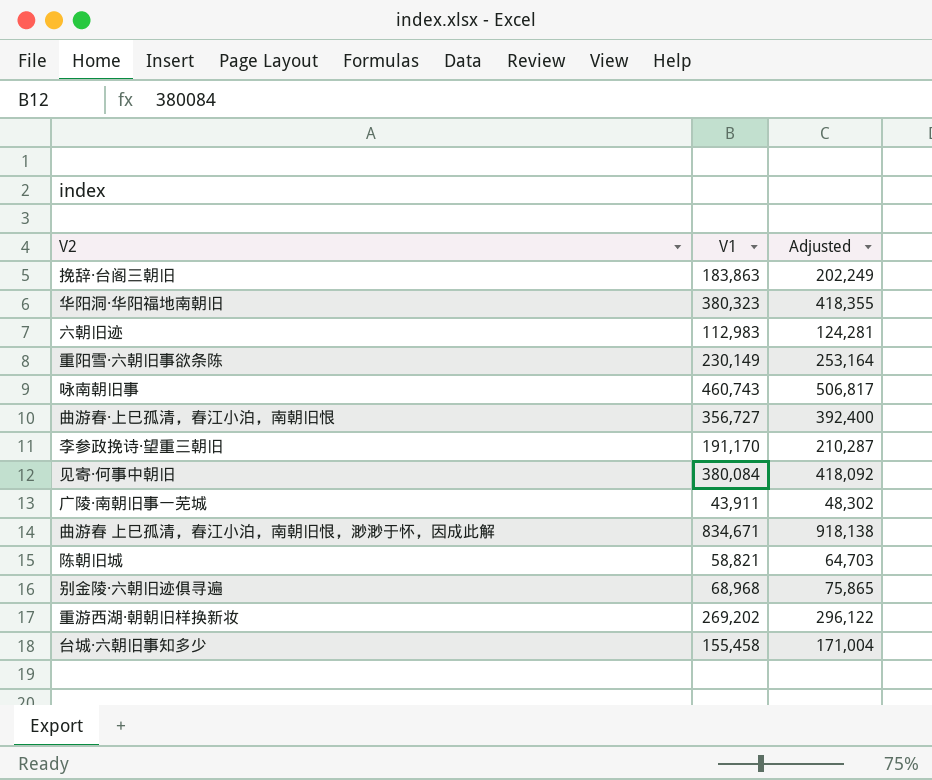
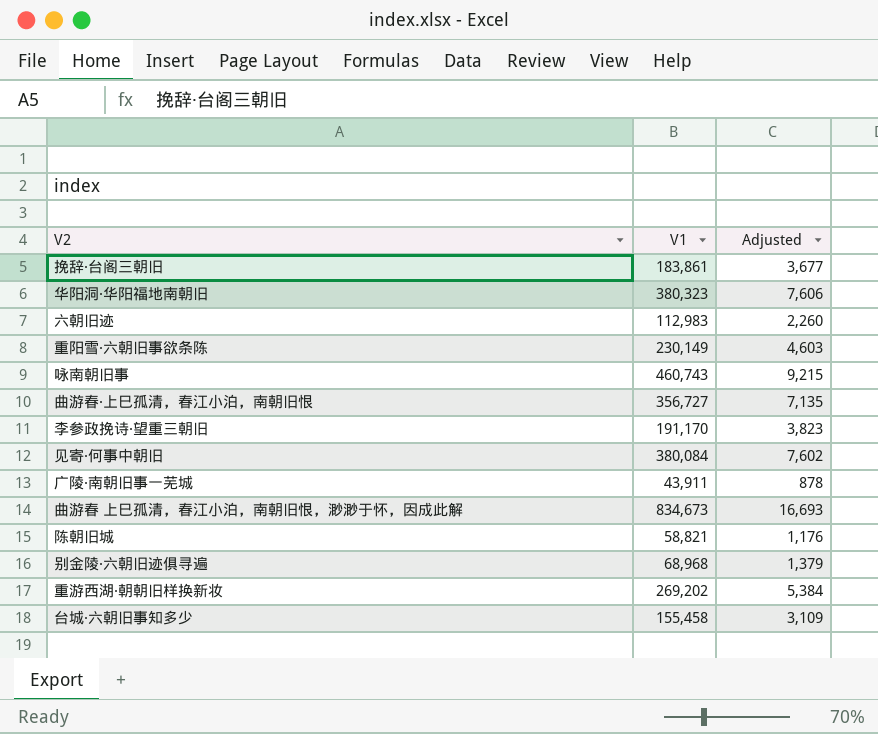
column Adjusted | formula: [V1] * 1.1 -> [V1] * 0.02
挽辞·台阁三朝旧 | V1: 183,863 -> 183,861
曲游春 上巳孤清，春江小泊，南朝旧恨，渺渺于怀，因成此解 | V1: 834,671 -> 834,673

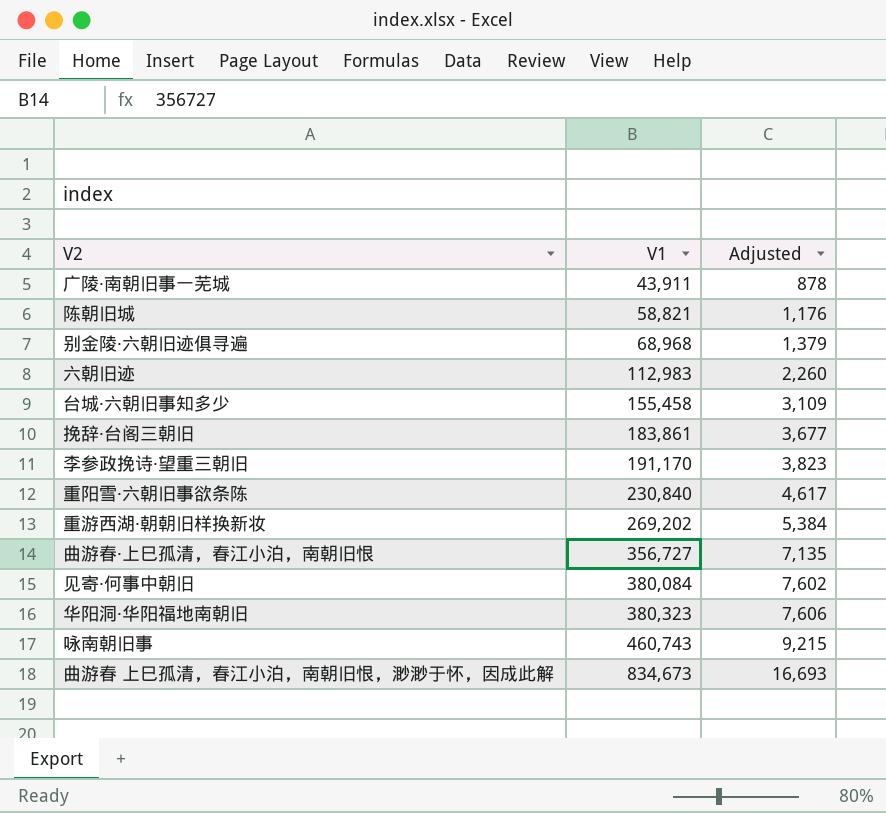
row order: none -> V1 ascending
重阳雪·六朝旧事欲条陈 | V1: 230,149 -> 230,840
重阳雪·六朝旧事欲条陈 | Adjusted: 4,603 -> 4,617

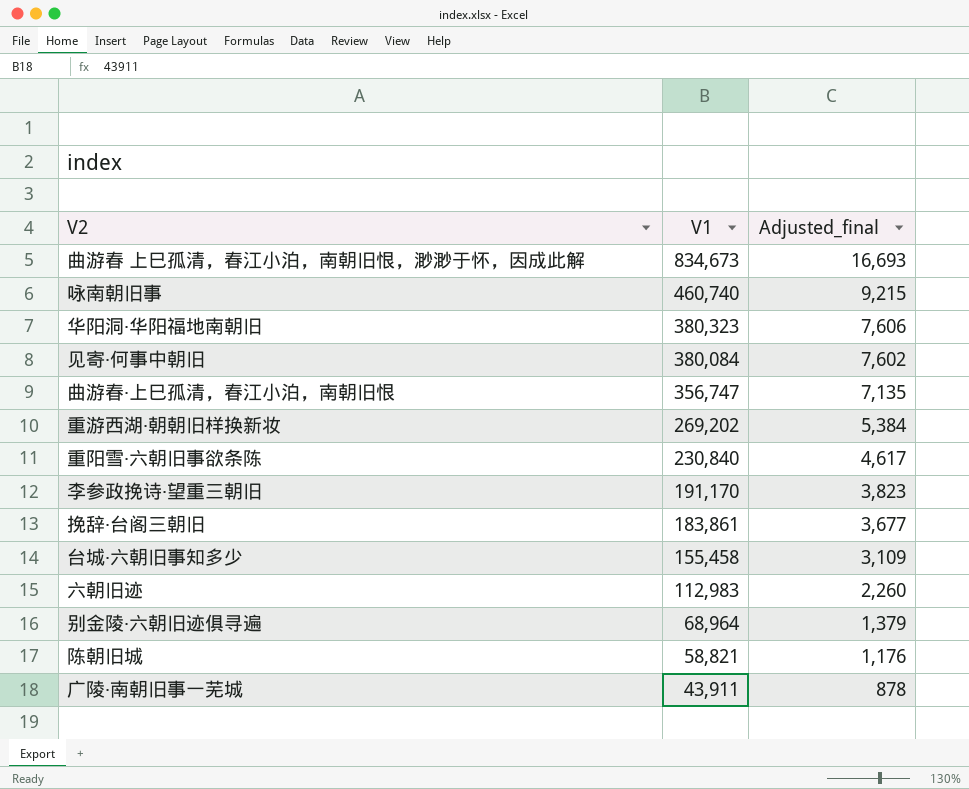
row order: V1 ascending -> V1 descending
column name: Adjusted -> Adjusted_final
咏南朝旧事 | V1: 460,743 -> 460,740
曲游春·上巳孤清，春江小泊，南朝旧恨 | V1: 356,727 -> 356,747
别金陵·六朝旧迹俱寻遍 | V1: 68,968 -> 68,964

